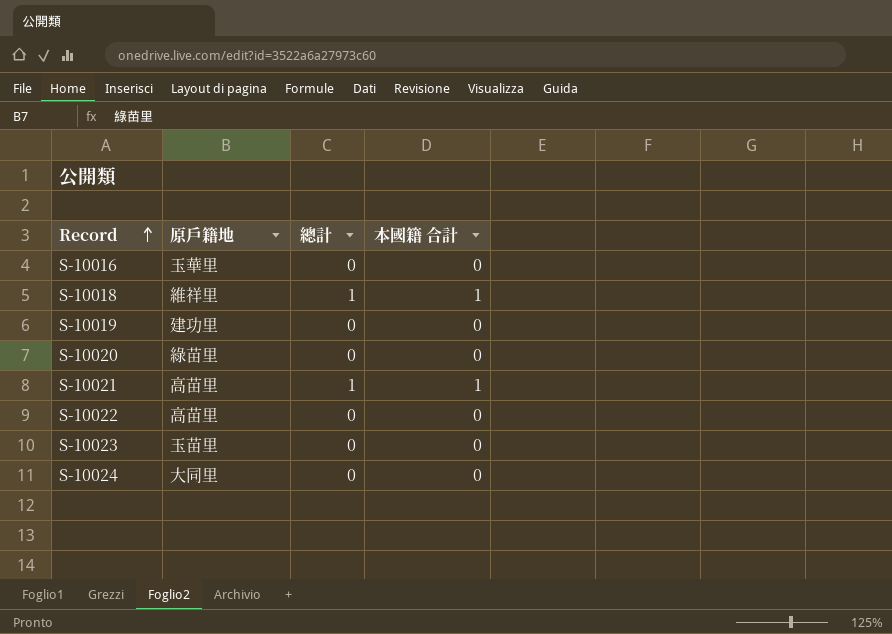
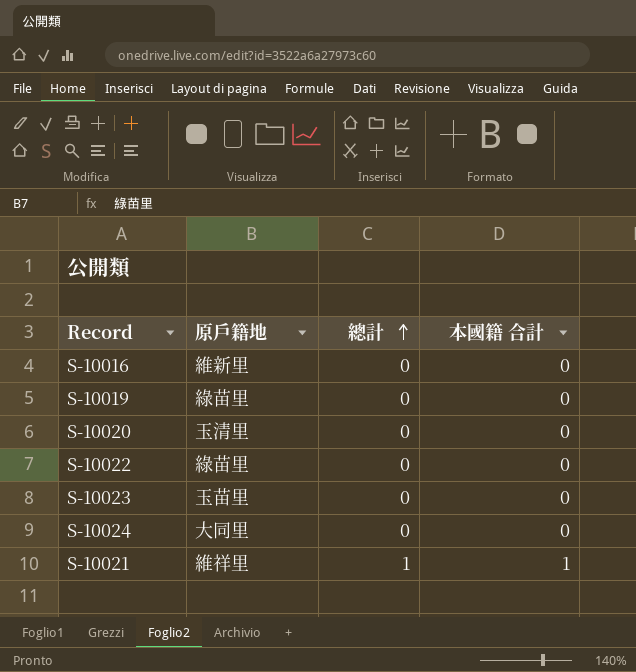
row order: Record ascending -> 總計 ascending
row S-10018: 維祥里 | 1 | 1 -> none
S-10016 | 原戶籍地: 玉華里 -> 維新里
S-10019 | 原戶籍地: 建功里 -> 綠苗里
S-10020 | 原戶籍地: 綠苗里 -> 玉清里
S-10022 | 原戶籍地: 高苗里 -> 綠苗里
S-10021 | 原戶籍地: 高苗里 -> 維祥里

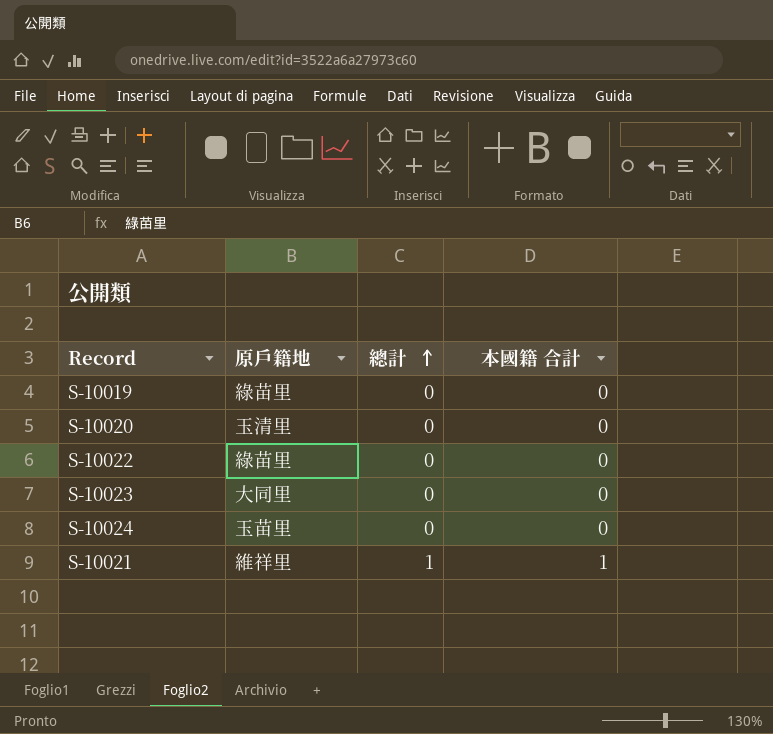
row S-10016: 維新里 | 0 | 0 -> none
S-10023 | 原戶籍地: 玉苗里 -> 大同里
S-10024 | 原戶籍地: 大同里 -> 玉苗里

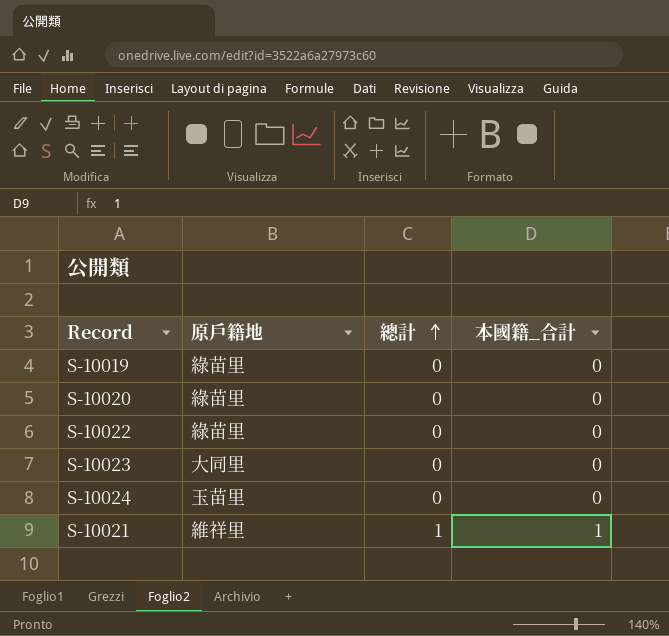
column name: 本國籍 合計 -> 本國籍_合計
S-10020 | 原戶籍地: 玉清里 -> 綠苗里

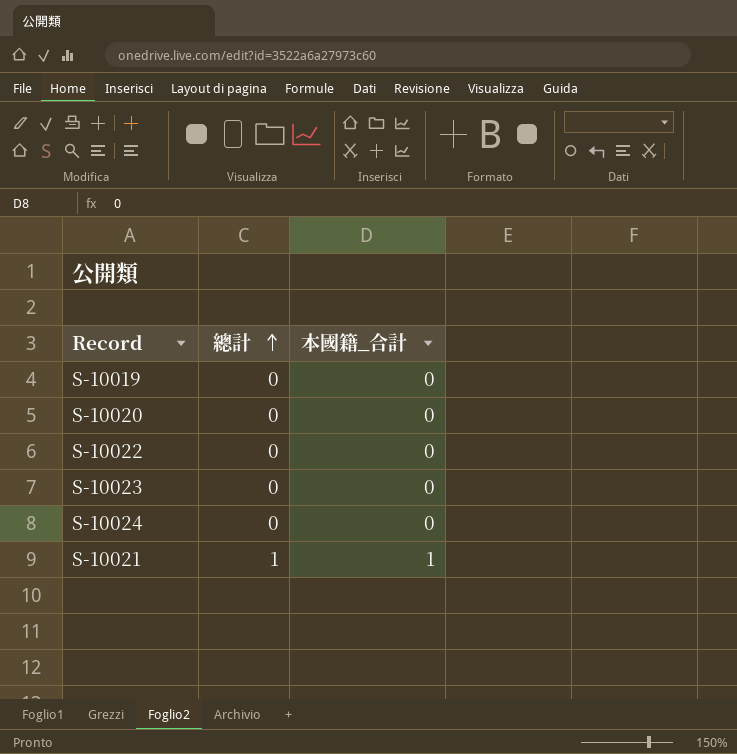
column 原戶籍地 | position: 2 -> none

